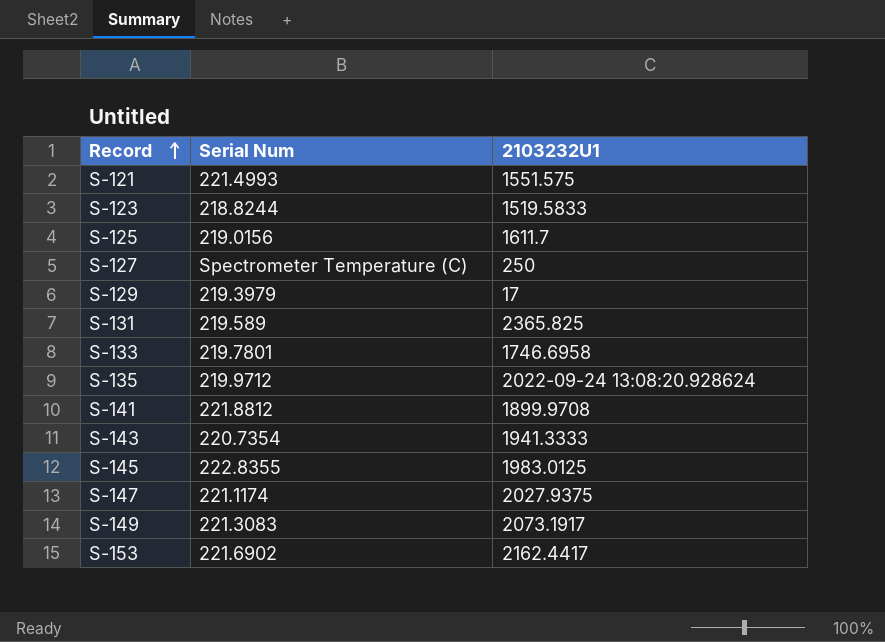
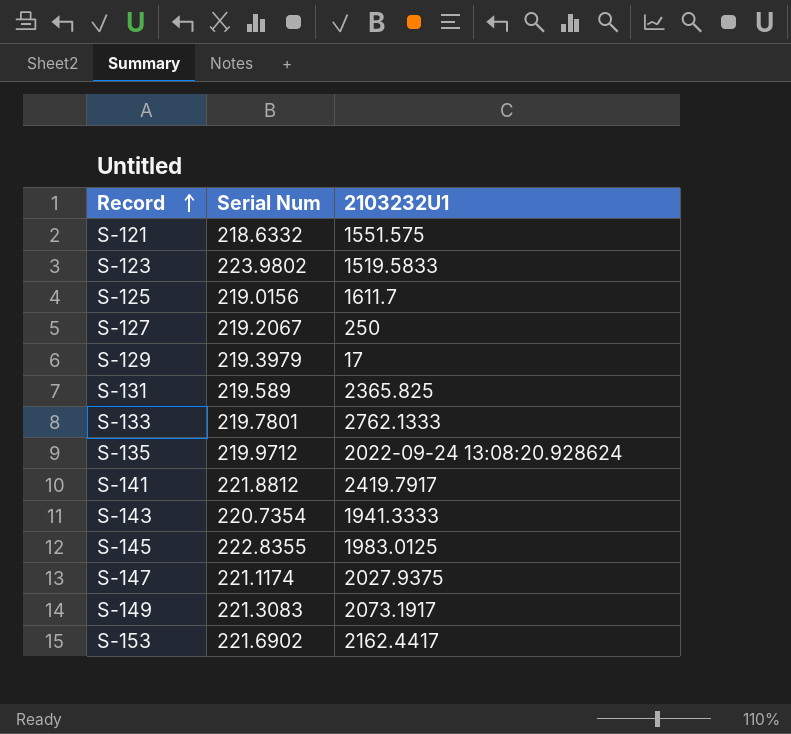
S-121 | Serial Num: 221.4993 -> 218.6332
S-123 | Serial Num: 218.8244 -> 223.9802
S-127 | Serial Num: Spectrometer Temperature (C) -> 219.2067
S-133 | 2103232U1: 1746.6958 -> 2762.1333
S-141 | 2103232U1: 1899.9708 -> 2419.7917

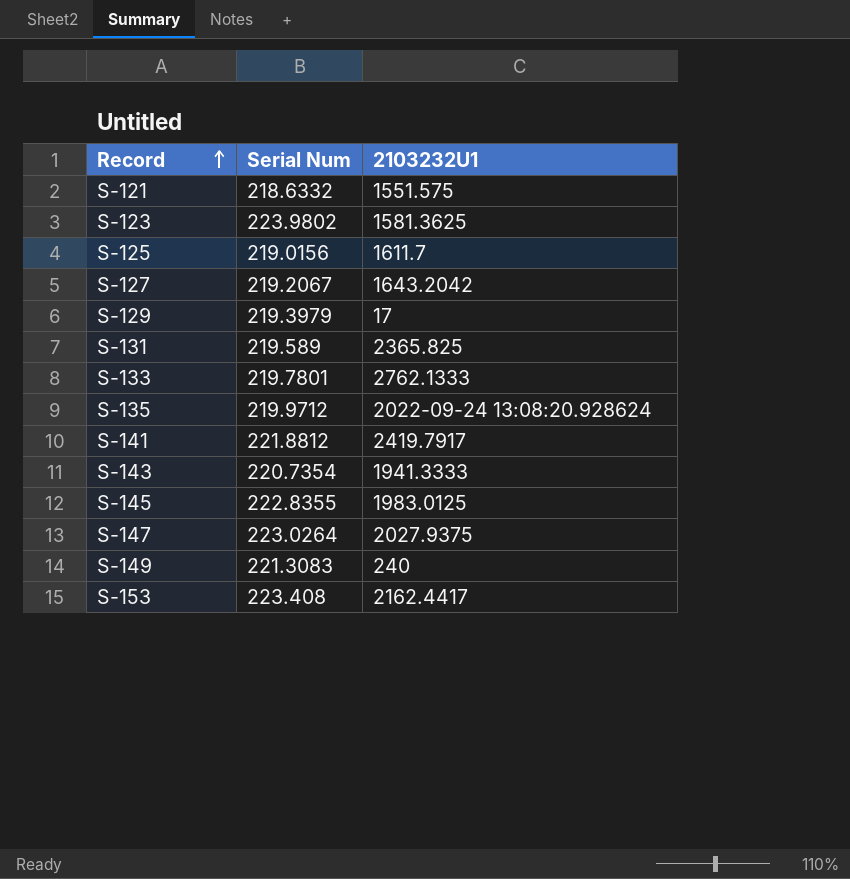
S-123 | 2103232U1: 1519.5833 -> 1581.3625
S-127 | 2103232U1: 250 -> 1643.2042
S-147 | Serial Num: 221.1174 -> 223.0264
S-149 | 2103232U1: 2073.1917 -> 240
S-153 | Serial Num: 221.6902 -> 223.408

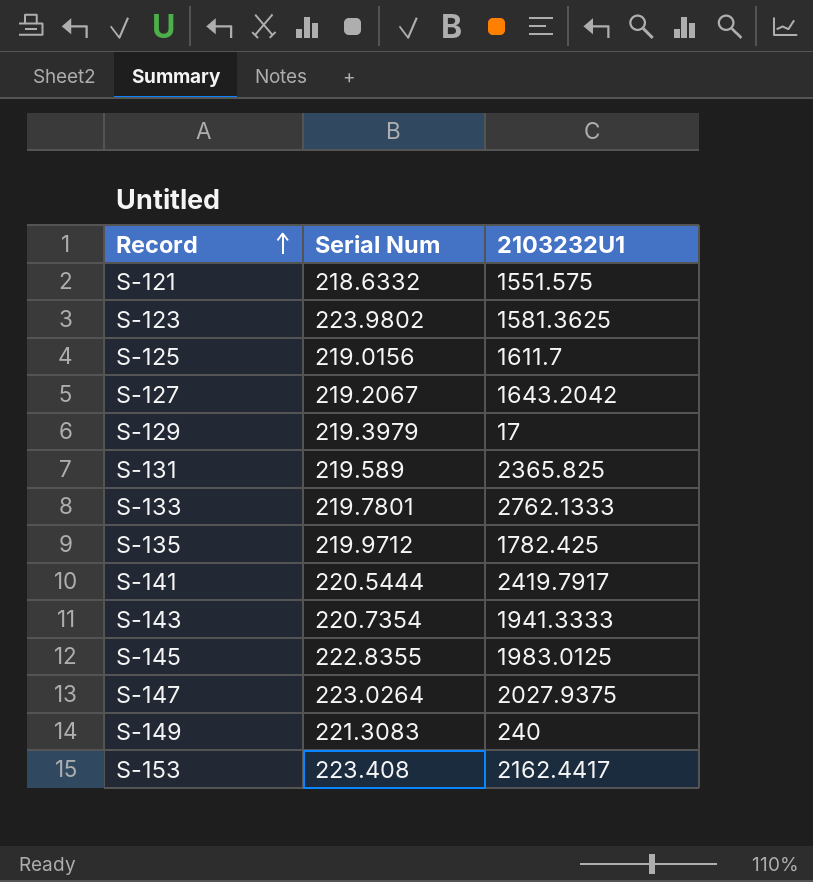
S-135 | 2103232U1: 2022-09-24 13:08:20.928624 -> 1782.425
S-141 | Serial Num: 221.8812 -> 220.5444

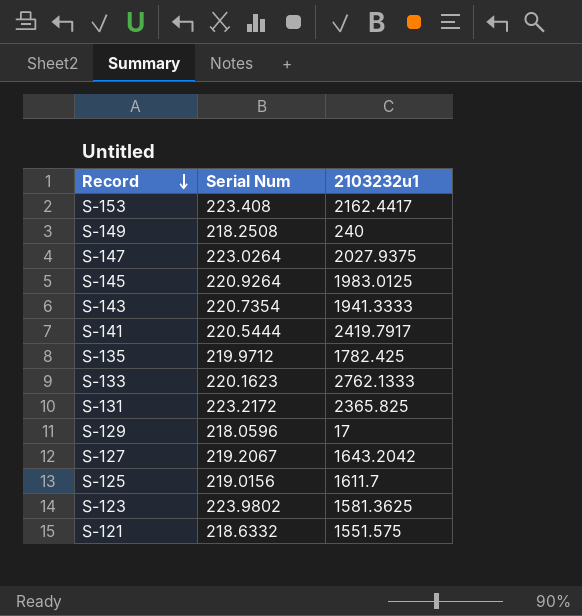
row order: Record ascending -> Record descending
column name: 2103232U1 -> 2103232u1
S-149 | Serial Num: 221.3083 -> 218.2508
S-145 | Serial Num: 222.8355 -> 220.9264
S-133 | Serial Num: 219.7801 -> 220.1623
S-131 | Serial Num: 219.589 -> 223.2172
S-129 | Serial Num: 219.3979 -> 218.0596

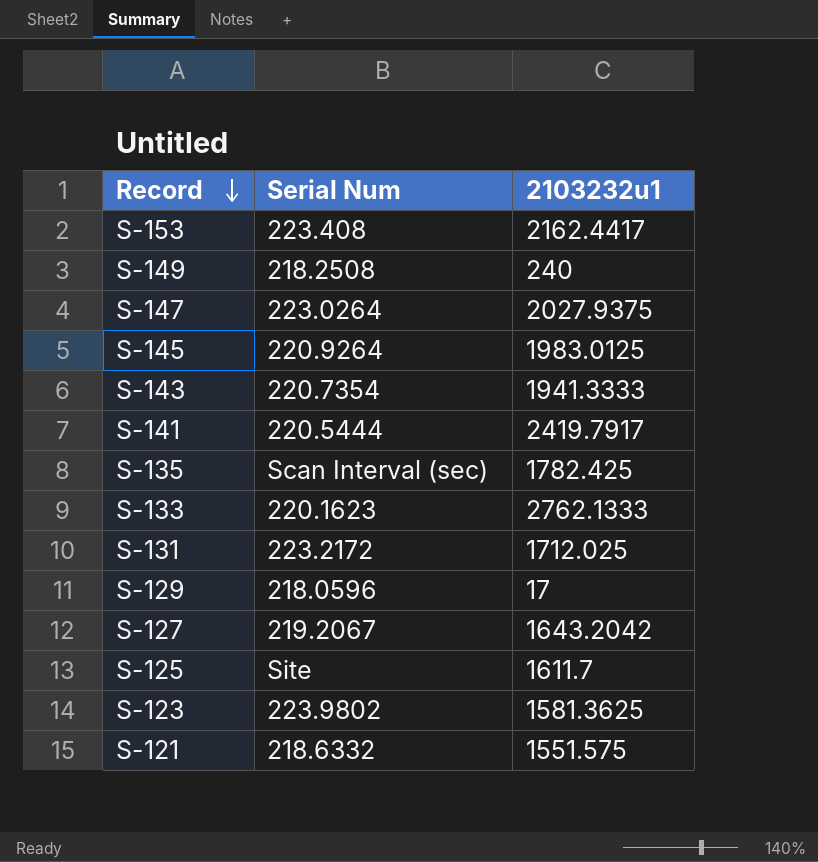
S-135 | Serial Num: 219.9712 -> Scan Interval (sec)
S-131 | 2103232u1: 2365.825 -> 1712.025
S-125 | Serial Num: 219.0156 -> Site

